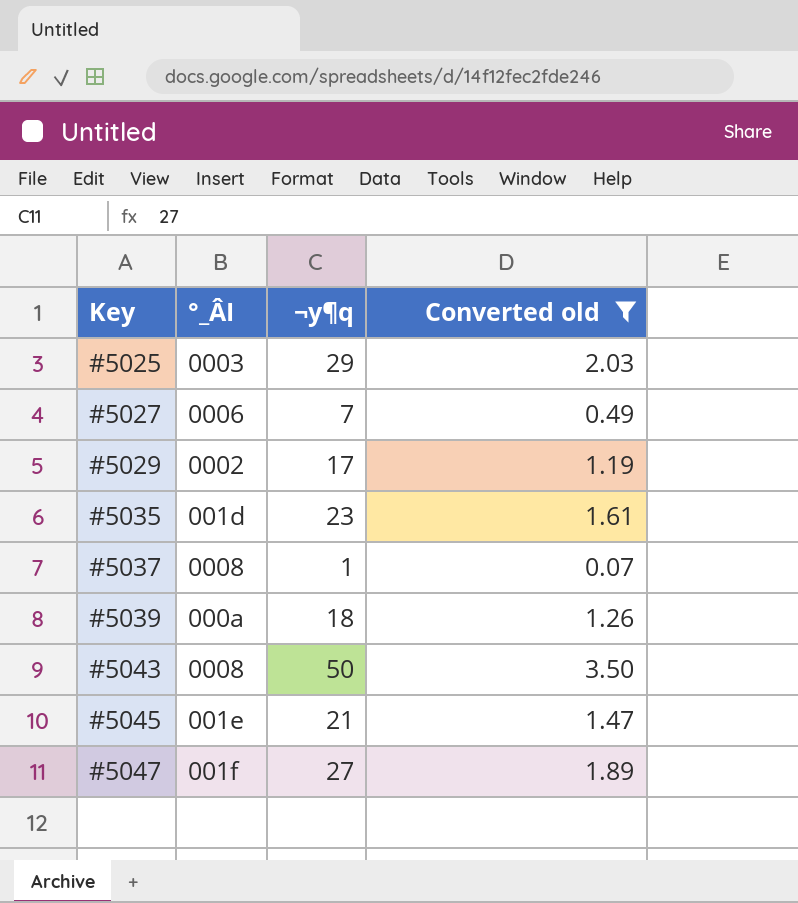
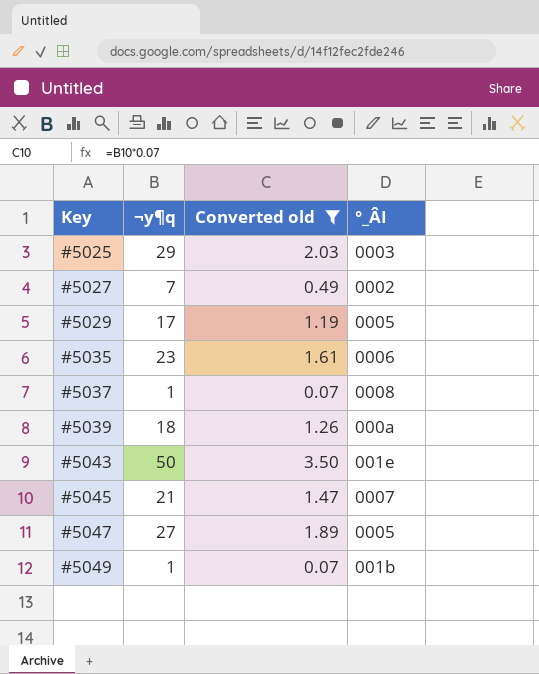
column °_ÂI | position: 2 -> 4
#5027 | °_ÂI: 0006 -> 0002
#5029 | °_ÂI: 0002 -> 0005
#5035 | °_ÂI: 001d -> 0006
#5043 | °_ÂI: 0008 -> 001e
#5045 | °_ÂI: 001e -> 0007
#5047 | °_ÂI: 001f -> 0005
row #5049: none -> 1 | 0.07 | 001b

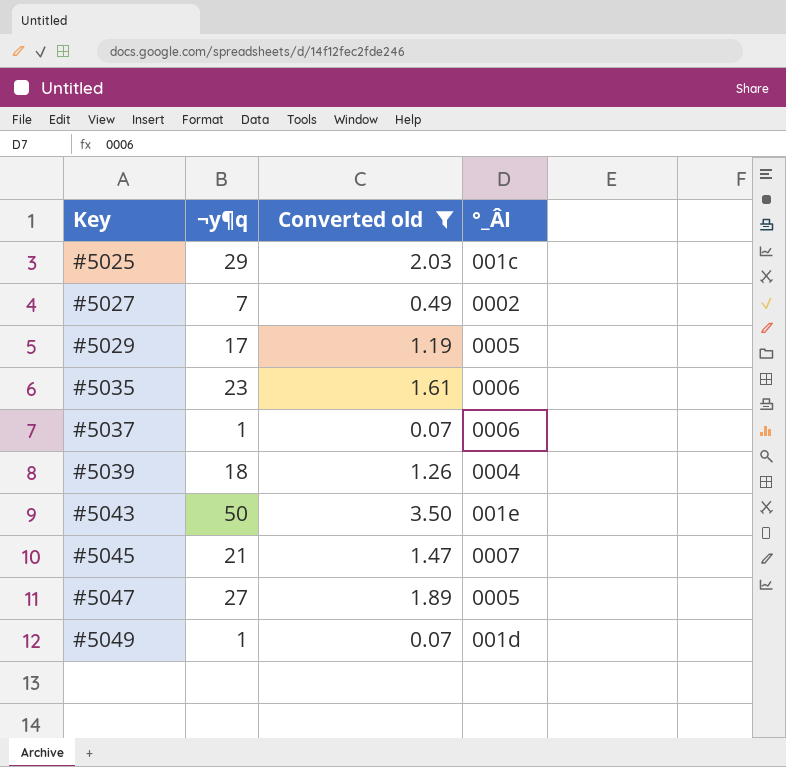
#5025 | °_ÂI: 0003 -> 001c
#5037 | °_ÂI: 0008 -> 0006
#5039 | °_ÂI: 000a -> 0004
#5049 | °_ÂI: 001b -> 001d

